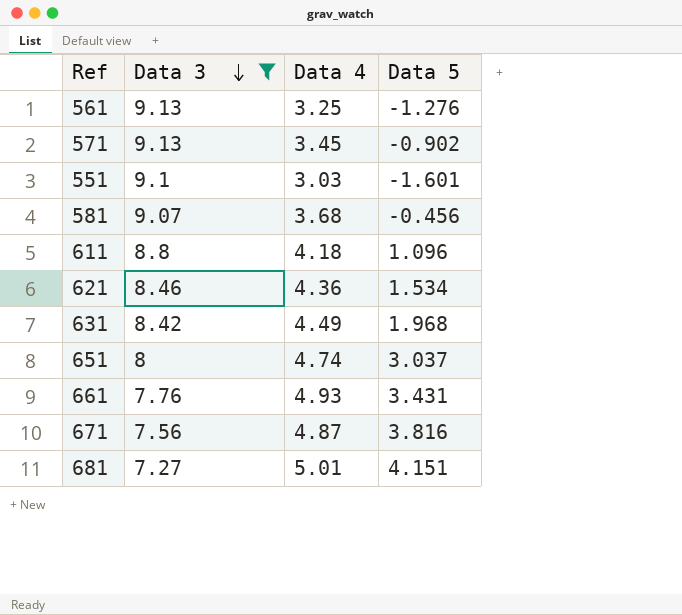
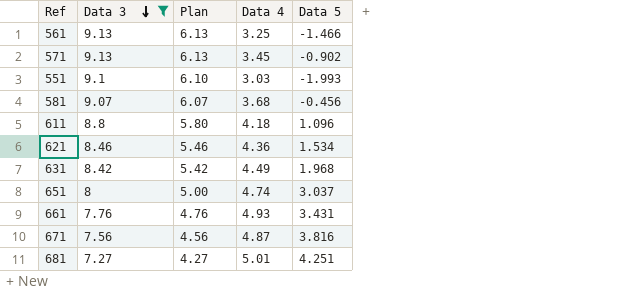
column Plan | formula: none -> [Data 3] - 3
561 | Data 5: -1.276 -> -1.466
551 | Data 5: -1.601 -> -1.993
681 | Data 5: 4.151 -> 4.251

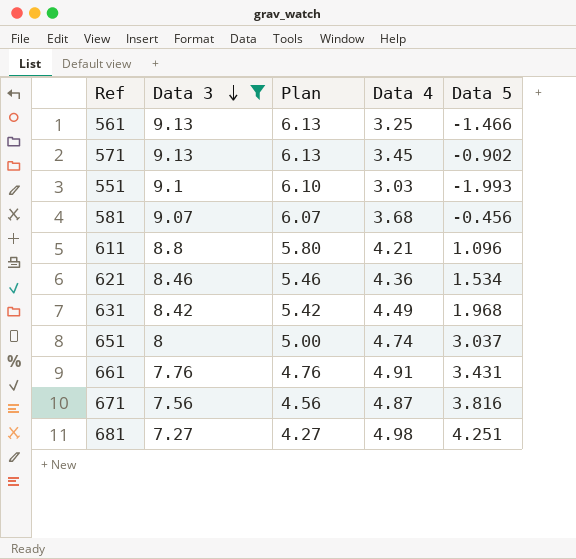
611 | Data 4: 4.18 -> 4.21
661 | Data 4: 4.93 -> 4.91
681 | Data 4: 5.01 -> 4.98

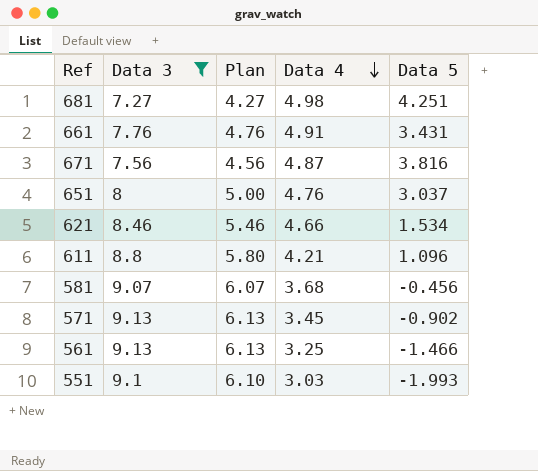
row order: Data 3 descending -> Data 4 descending
row 631: 8.42 | 5.42 | 4.49 | 1.968 -> none
651 | Data 4: 4.74 -> 4.76
621 | Data 4: 4.36 -> 4.66

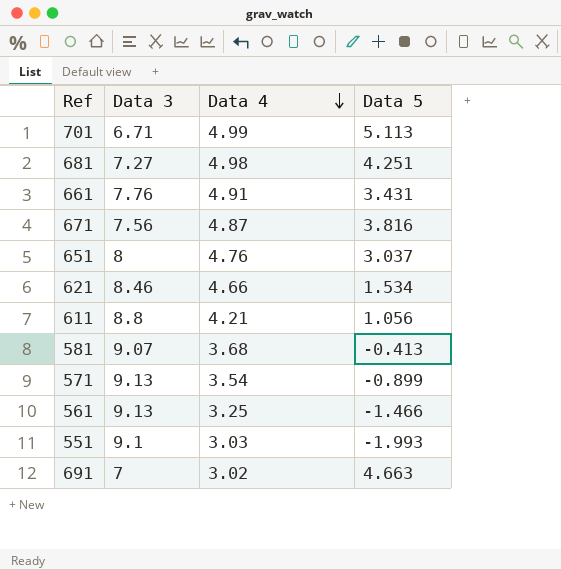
filter: Data 3 >= 7.27 -> none
column Plan | formula: [Data 3] - 3 -> none
611 | Data 5: 1.096 -> 1.056
581 | Data 5: -0.456 -> -0.413
571 | Data 4: 3.45 -> 3.54
571 | Data 5: -0.902 -> -0.899

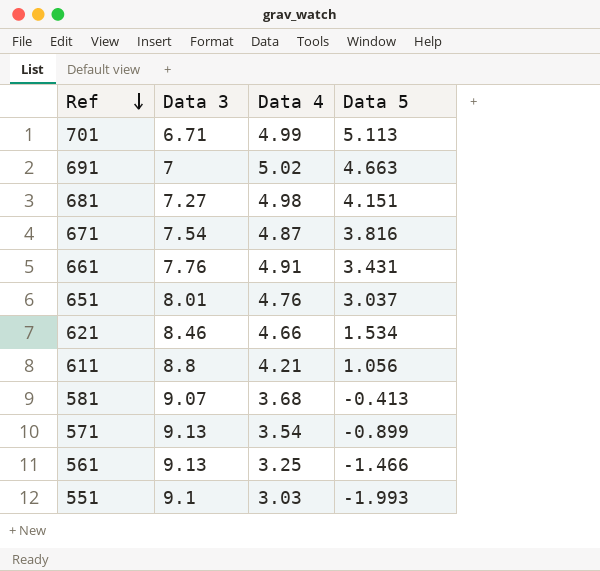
row order: Data 4 descending -> Ref descending
691 | Data 4: 3.02 -> 5.02
681 | Data 5: 4.251 -> 4.151
671 | Data 3: 7.56 -> 7.54
651 | Data 3: 8 -> 8.01

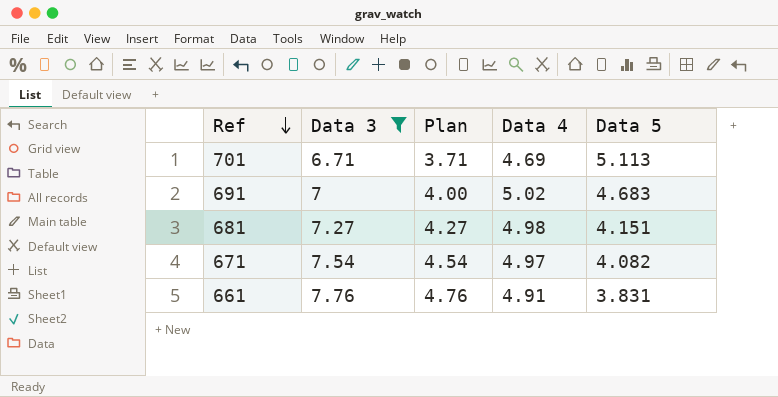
filter: none -> Data 3 <= 7.76
column Plan | formula: none -> [Data 3] - 3
701 | Data 4: 4.99 -> 4.69
691 | Data 5: 4.663 -> 4.683
671 | Data 4: 4.87 -> 4.97
671 | Data 5: 3.816 -> 4.082
661 | Data 5: 3.431 -> 3.831

